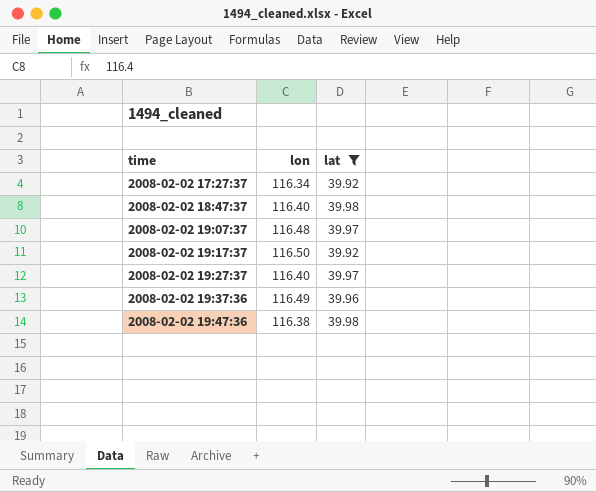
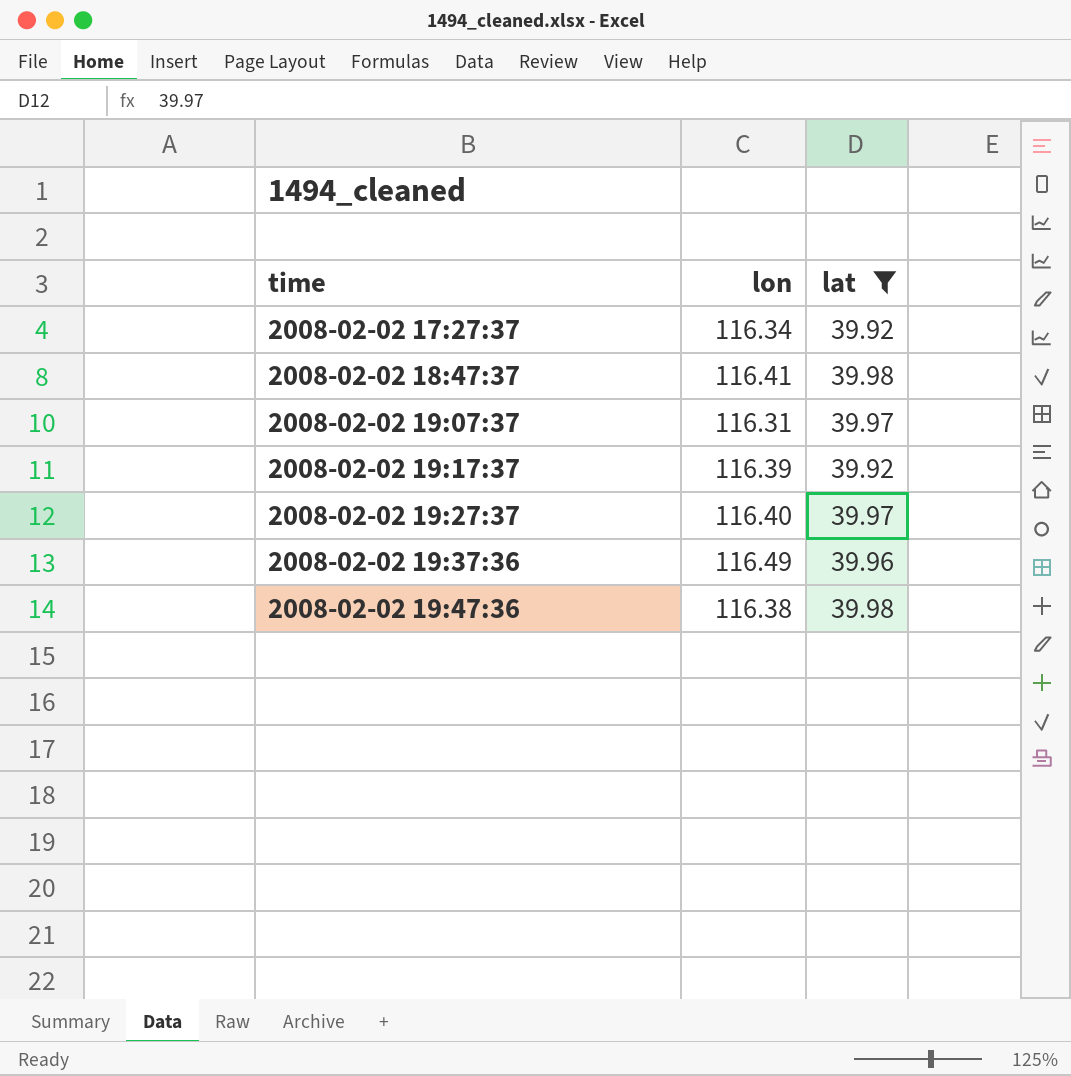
2008-02-02 18:47:37 | lon: 116.40 -> 116.41
2008-02-02 19:07:37 | lon: 116.48 -> 116.31
2008-02-02 19:17:37 | lon: 116.50 -> 116.39

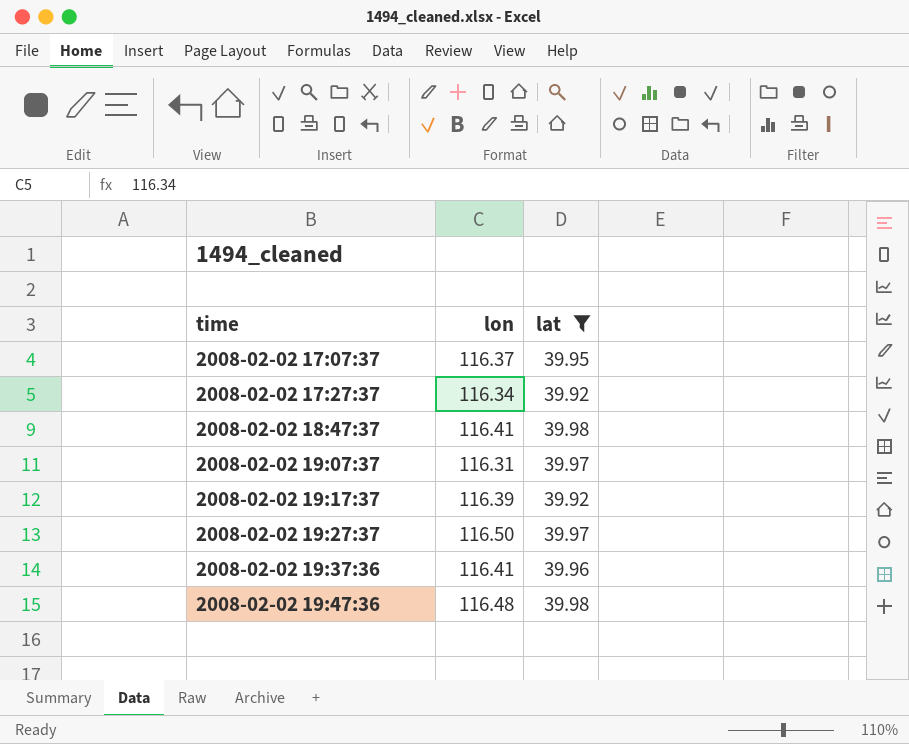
row 2008-02-02 17:07:37: none -> 116.37 | 39.95
2008-02-02 19:27:37 | lon: 116.40 -> 116.50
2008-02-02 19:37:36 | lon: 116.49 -> 116.41
2008-02-02 19:47:36 | lon: 116.38 -> 116.48

